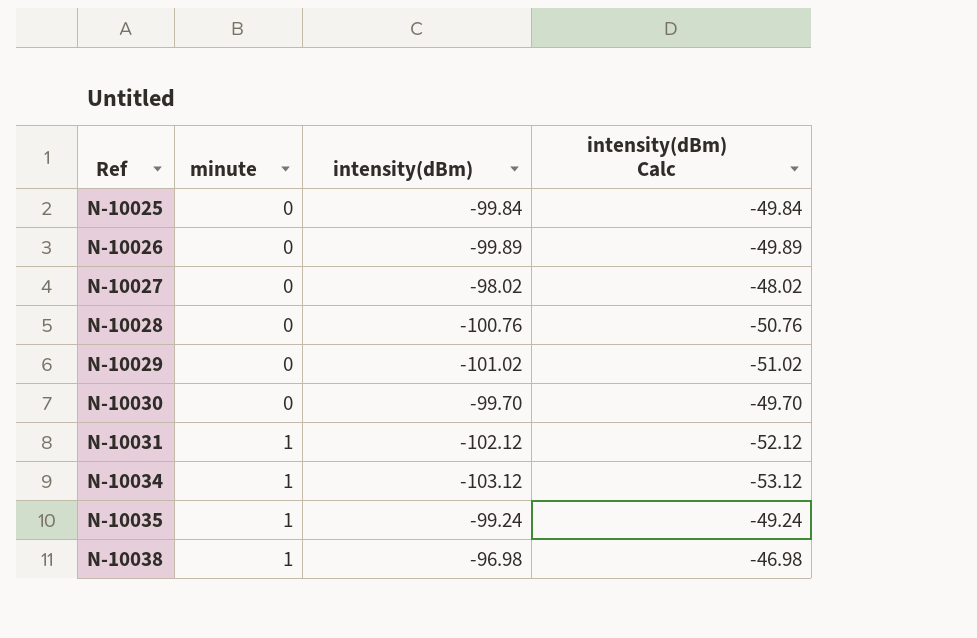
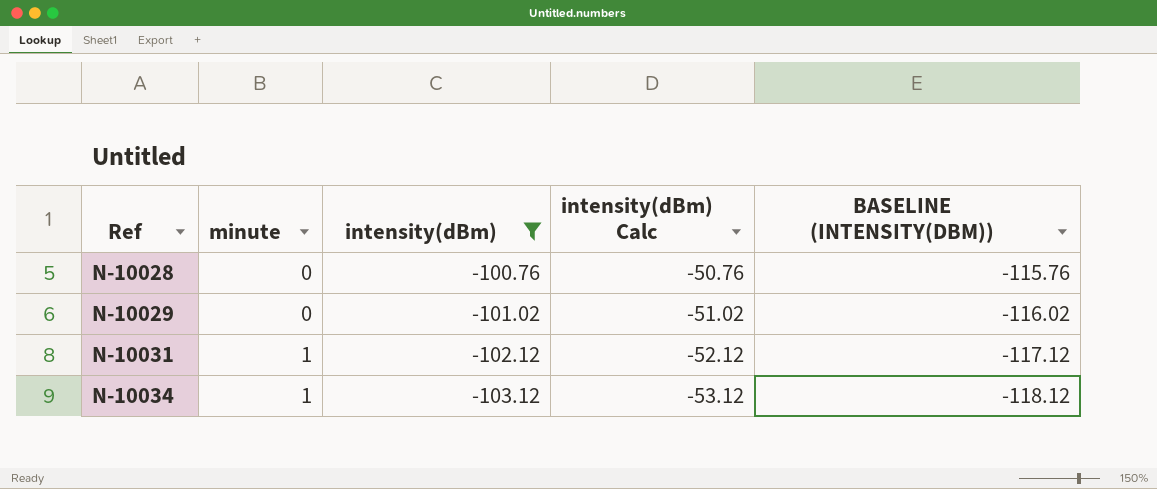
filter: none -> intensity(dBm) <= -100.76
column BASELINE (INTENSITY(DBM)) | formula: none -> [intensity(dBm)] - 15

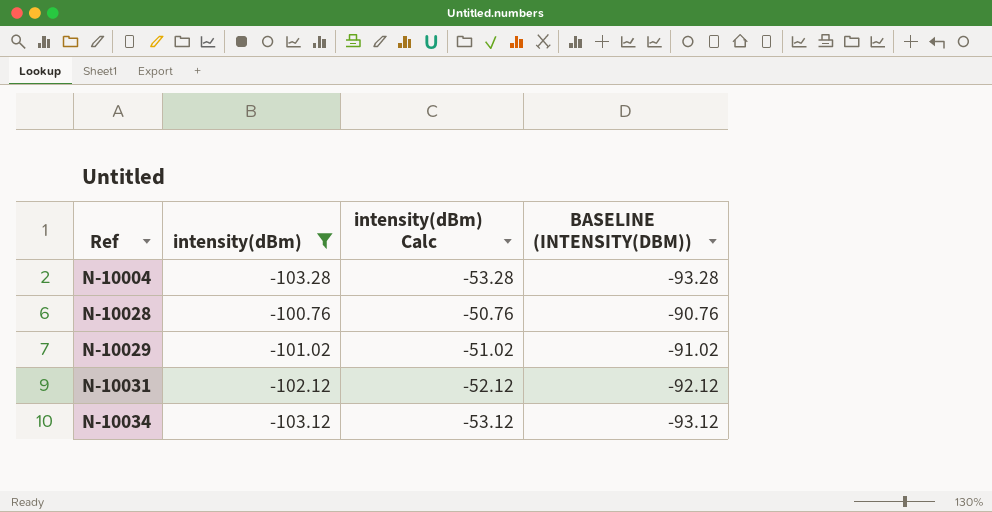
column minute | position: 2 -> none
column BASELINE (INTENSITY(DBM)) | formula: [intensity(dBm)] - 15 -> [intensity(dBm)] + 10
row N-10004: none -> -103.28 | -53.28 | -93.28

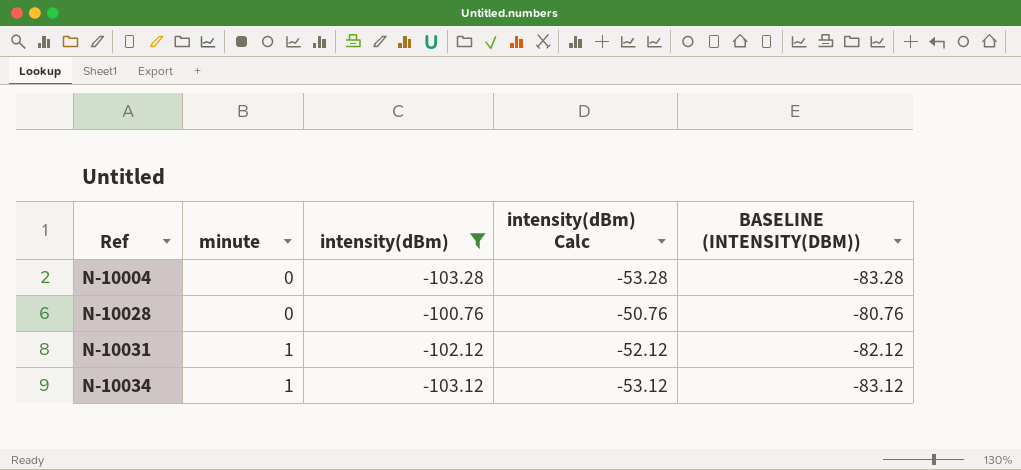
column minute | position: none -> 2
column BASELINE (INTENSITY(DBM)) | formula: [intensity(dBm)] + 10 -> [intensity(dBm)] + 20
row N-10029: -101.02 | -51.02 | -91.02 -> none

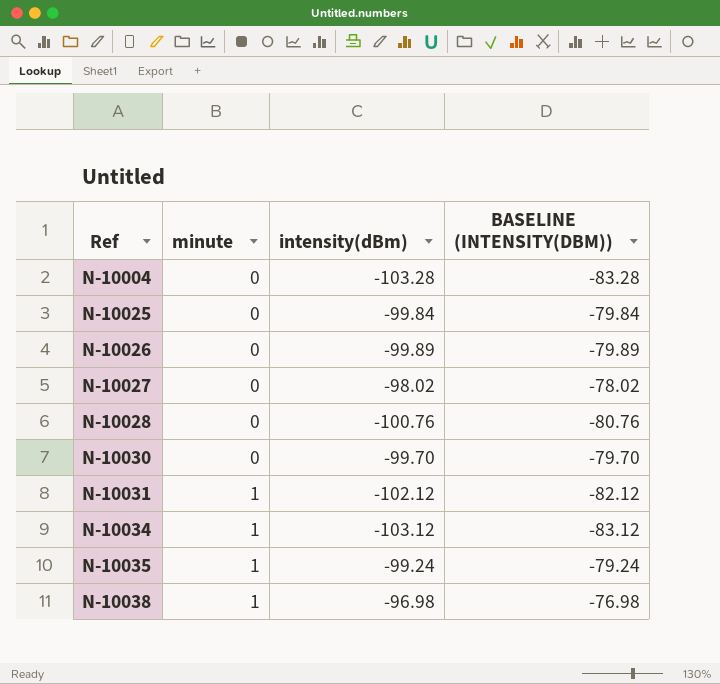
filter: intensity(dBm) <= -100.76 -> none
column intensity(dBm) Calc | formula: [intensity(dBm)] + 50 -> none

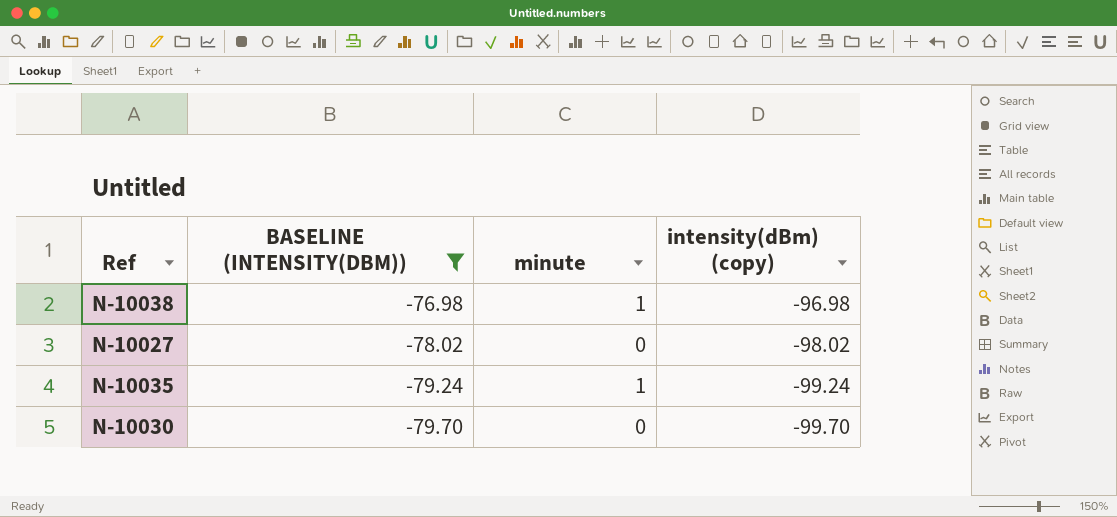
filter: none -> BASELINE (INTENSITY(DBM)) >= -79.70
row order: Ref ascending -> BASELINE (INTENSITY(DBM)) descending
column BASELINE (INTENSITY(DBM)) | position: 4 -> 2
column name: intensity(dBm) -> intensity(dBm) (copy)

